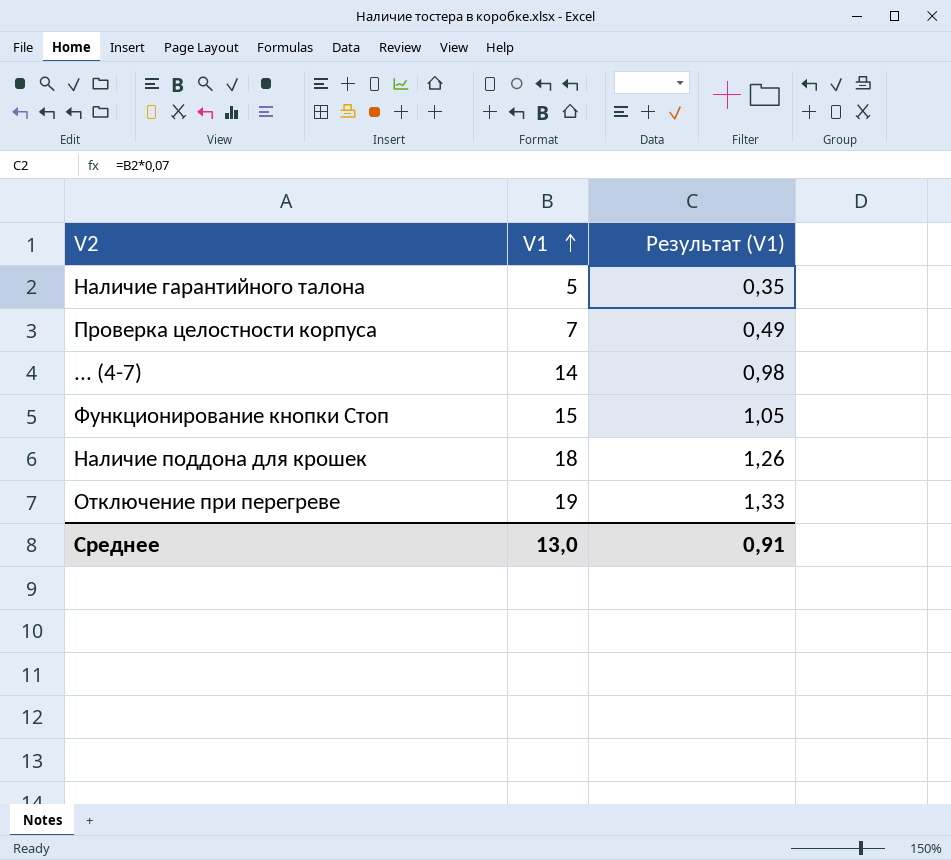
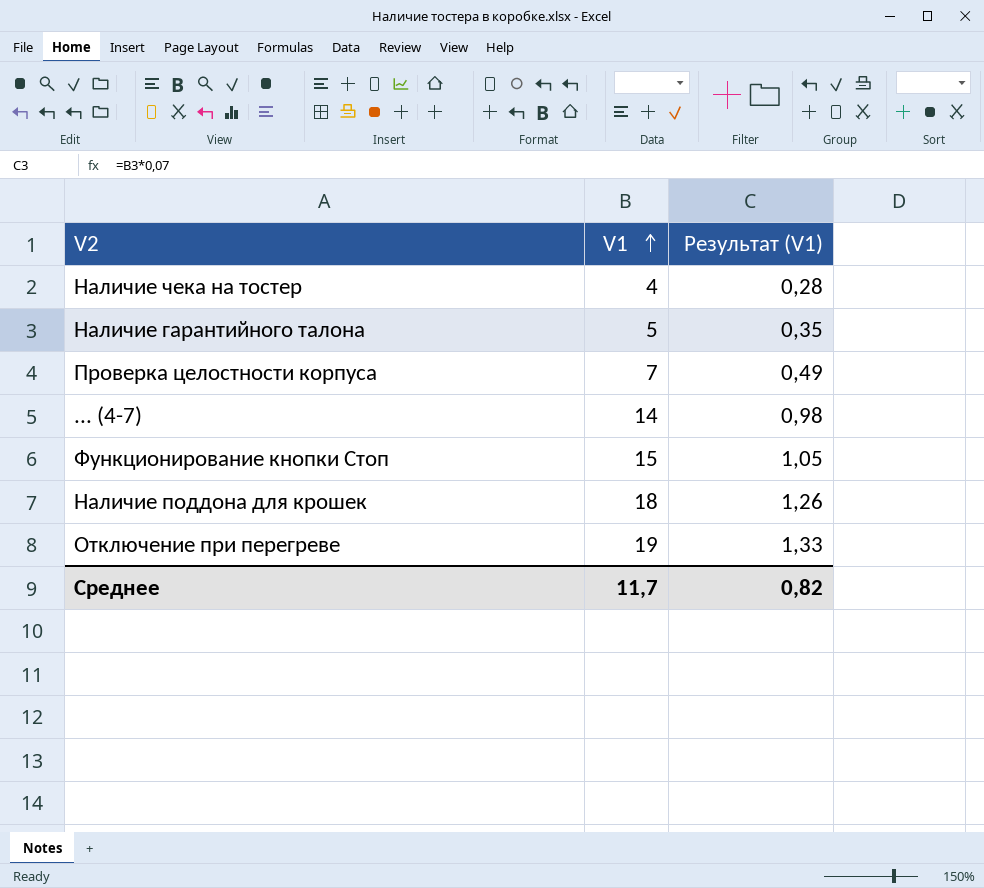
row Наличие чека на тостер: none -> 4 | 0,28
Среднее | V1: 13,0 -> 11,7
Среднее | Результат (V1): 0,91 -> 0,82

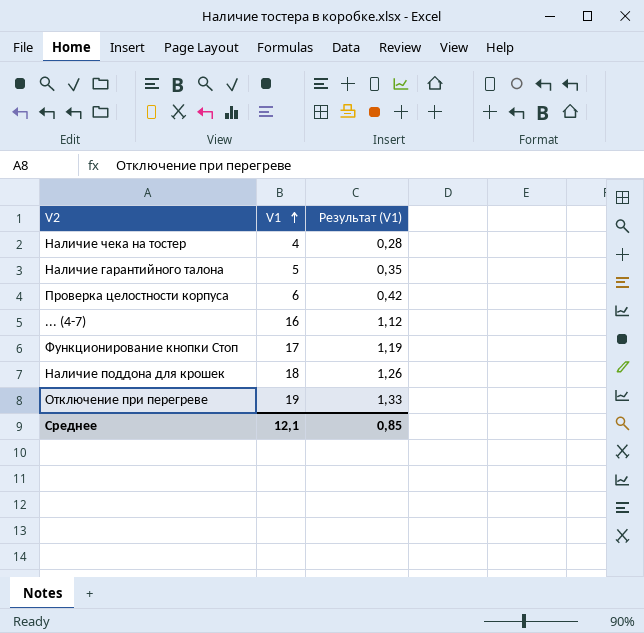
Проверка целостности корпуса | V1: 7 -> 6
Проверка целостности корпуса | Результат (V1): 0,49 -> 0,42
... (4-7) | V1: 14 -> 16
... (4-7) | Результат (V1): 0,98 -> 1,12
Функционирование кнопки Стоп | V1: 15 -> 17
Функционирование кнопки Стоп | Результат (V1): 1,05 -> 1,19
Среднее | V1: 11,7 -> 12,1
Среднее | Результат (V1): 0,82 -> 0,85

